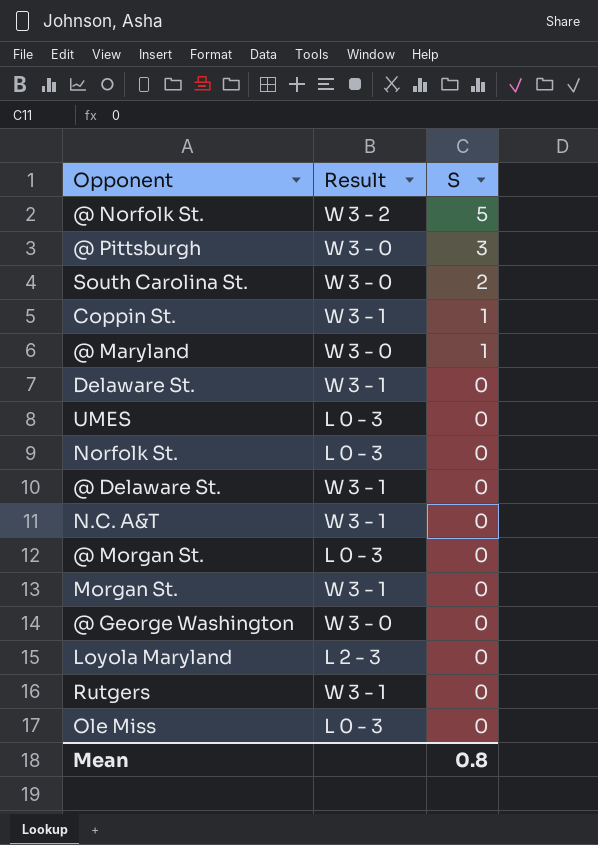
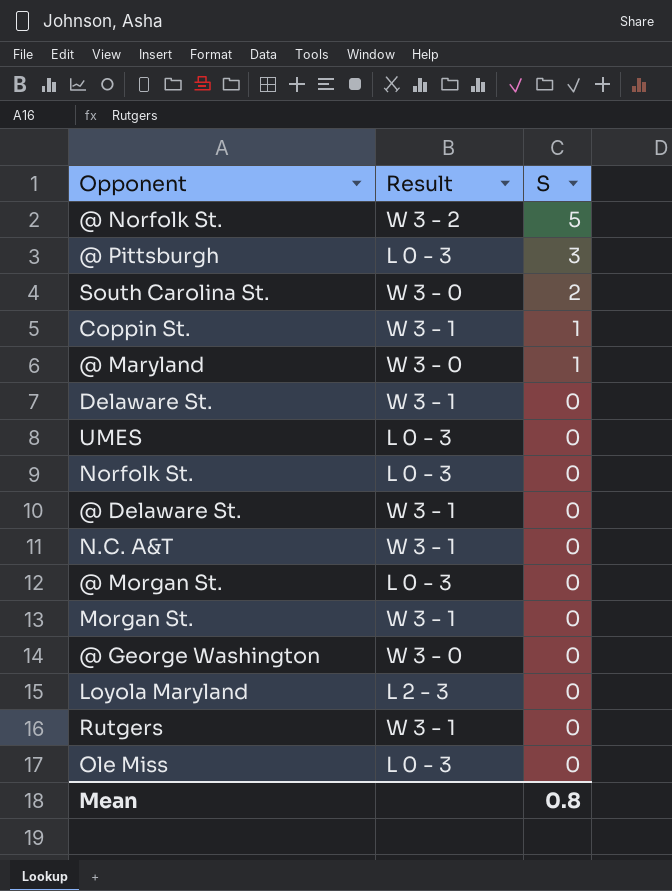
@ Pittsburgh | Result: W 3 - 0 -> L 0 - 3

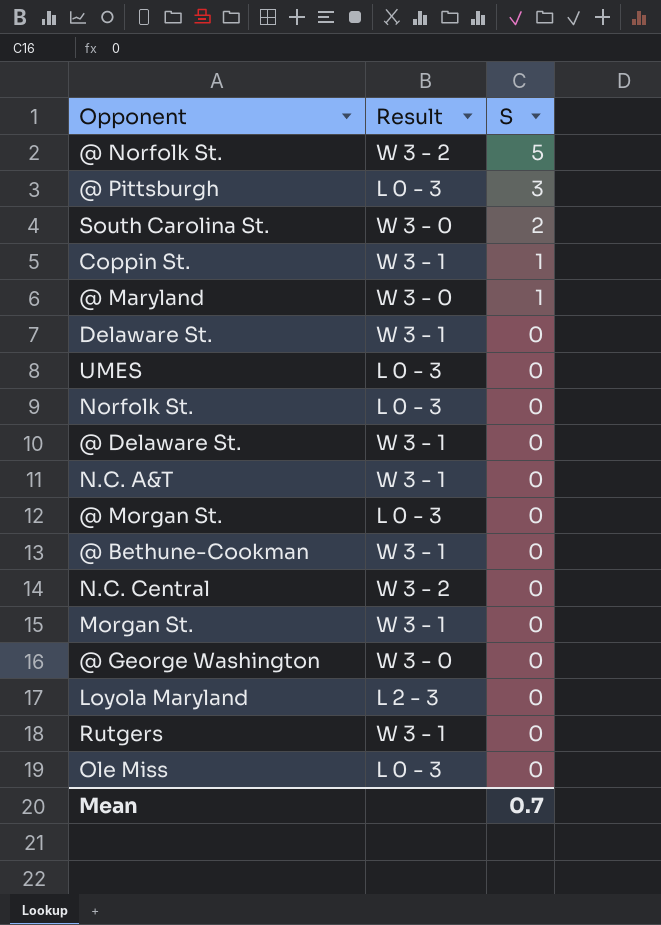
row @ Bethune-Cookman: none -> W 3 - 1 | 0
row N.C. Central: none -> W 3 - 2 | 0
Mean | S: 0.8 -> 0.7

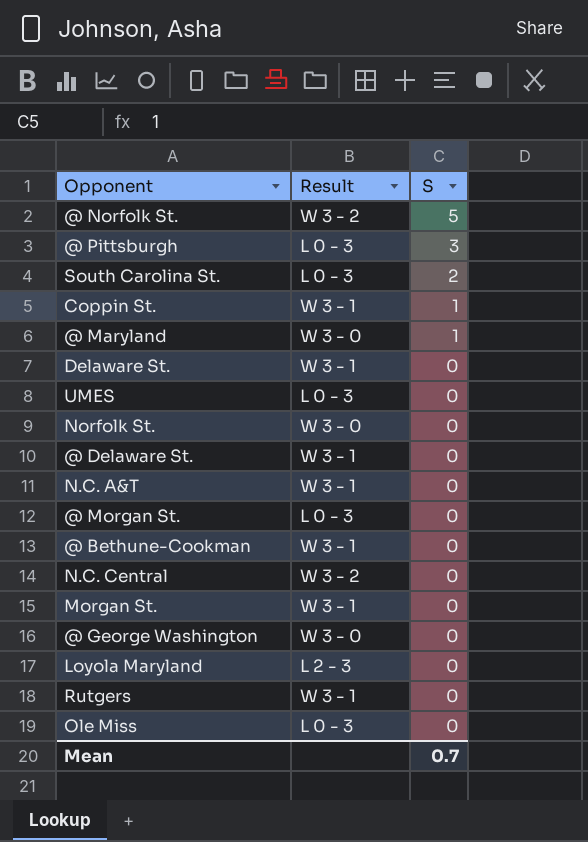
South Carolina St. | Result: W 3 - 0 -> L 0 - 3
Norfolk St. | Result: L 0 - 3 -> W 3 - 0

